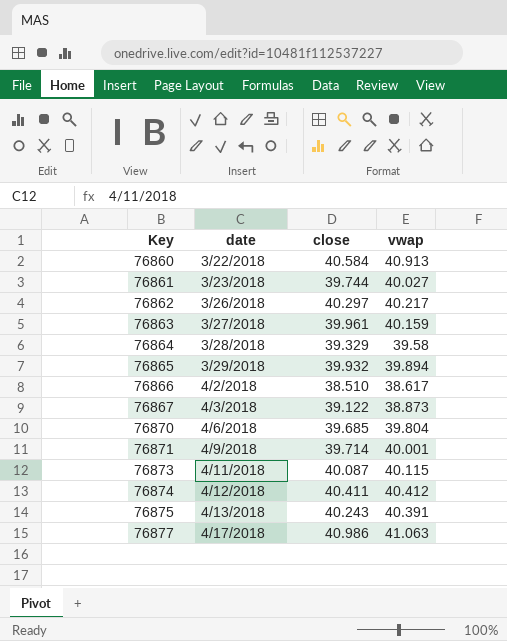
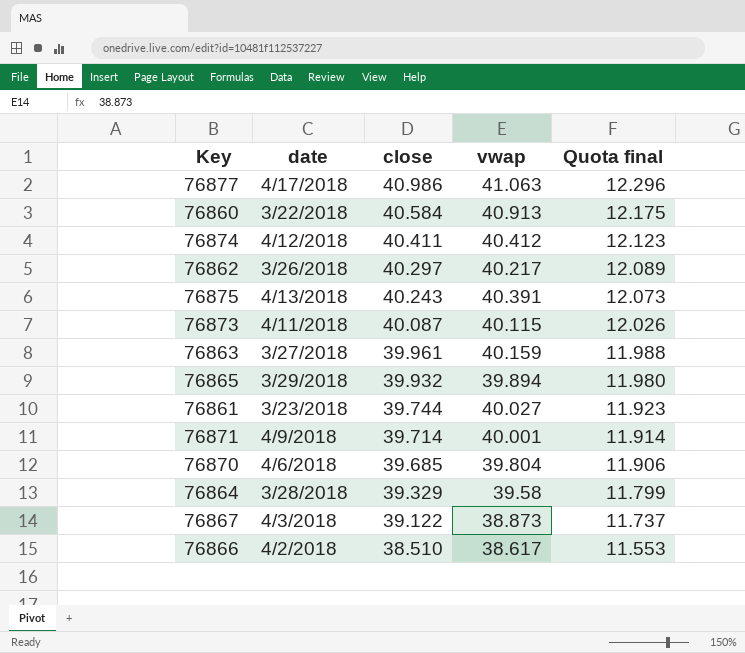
row order: Key ascending -> close descending
column Quota final | formula: none -> [close] * 0.3

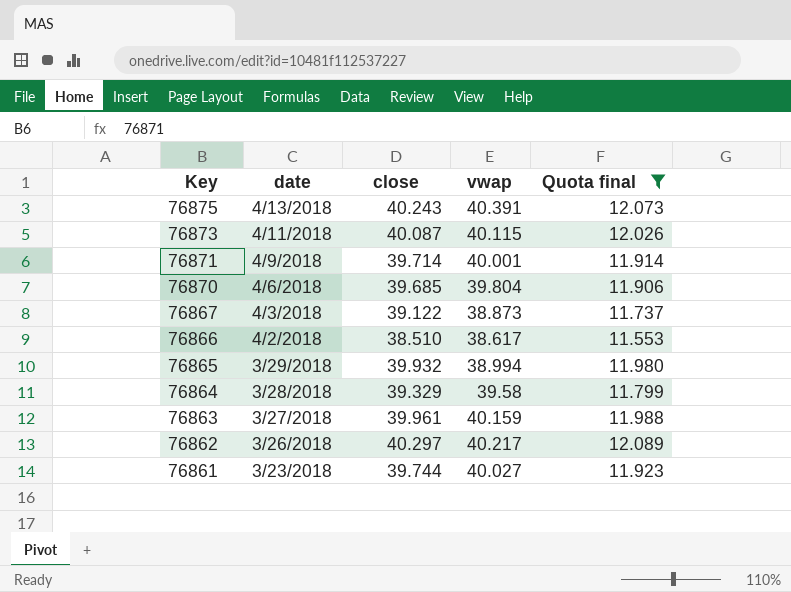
filter: none -> Quota final <= 12.089
row order: close descending -> Key descending
76865 | vwap: 39.894 -> 38.994

